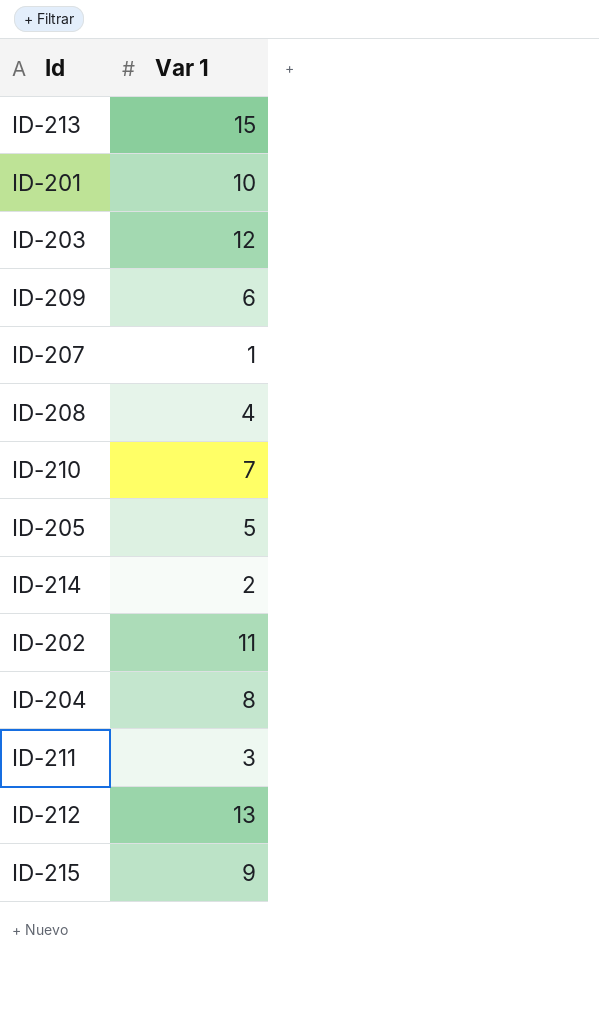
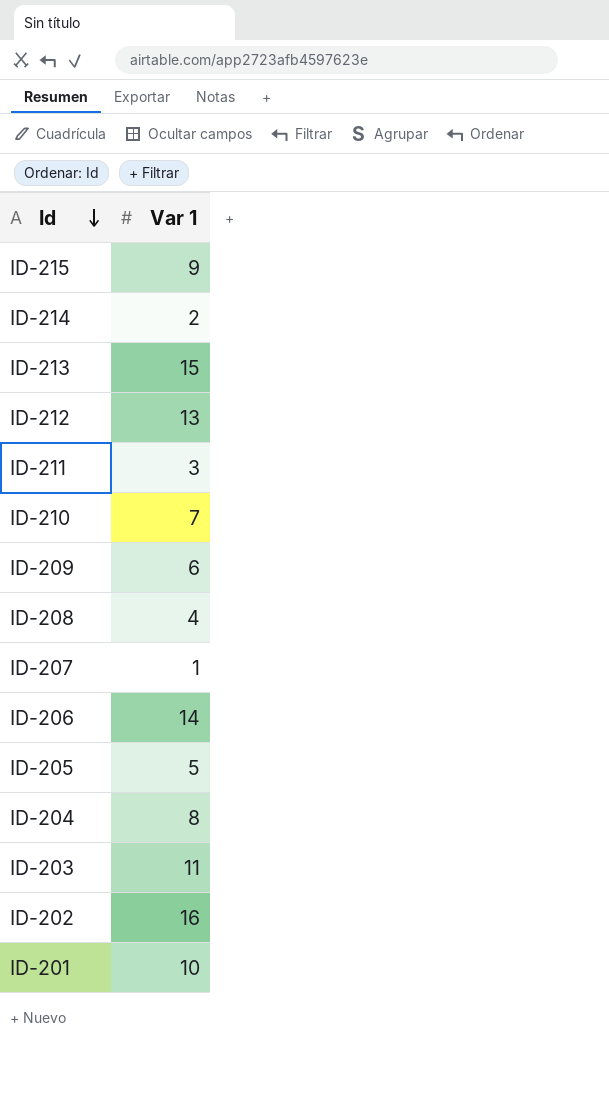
row order: none -> Id descending
row ID-206: none -> 14
ID-203 | Var 1: 12 -> 11
ID-202 | Var 1: 11 -> 16

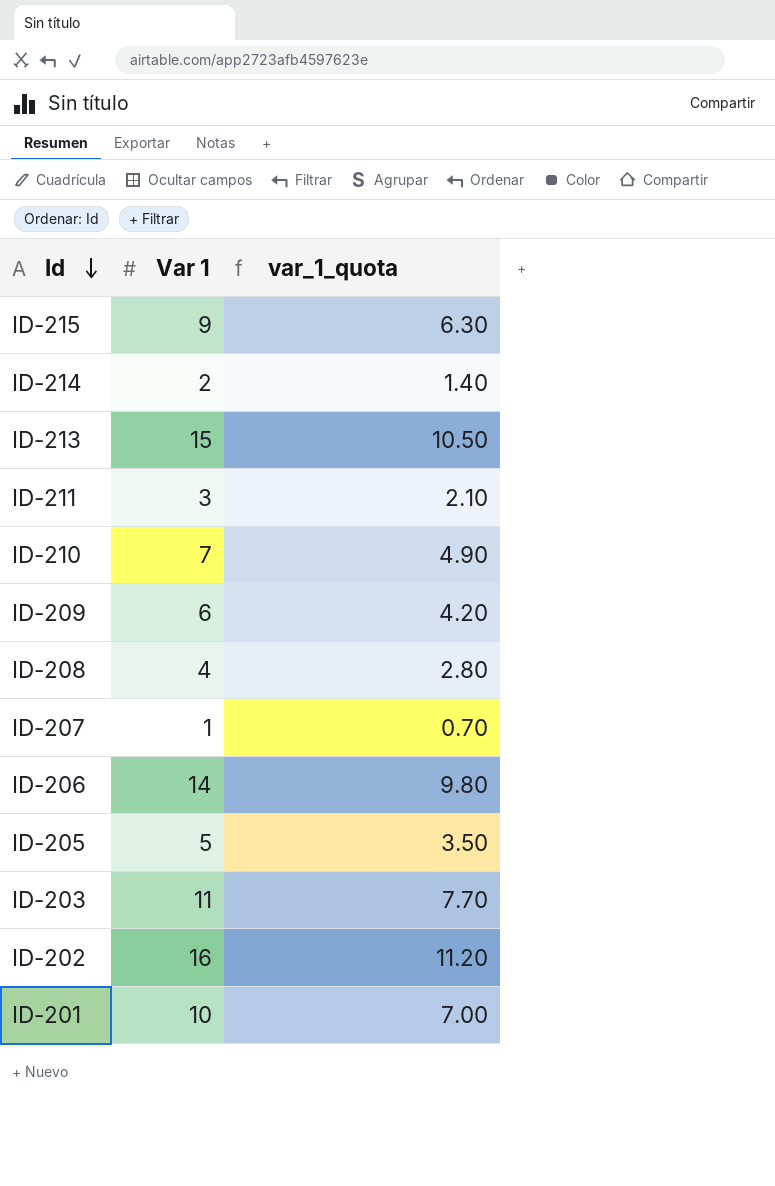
column var_1_quota | formula: none -> [Var 1] * 0.7
row ID-212: 13 -> none
row ID-204: 8 -> none

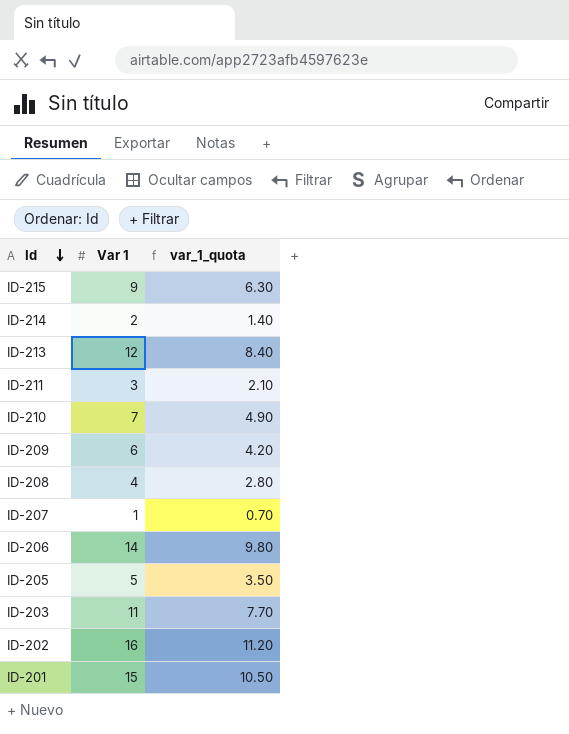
ID-213 | Var 1: 15 -> 12
ID-213 | var_1_quota: 10.50 -> 8.40
ID-201 | Var 1: 10 -> 15
ID-201 | var_1_quota: 7.00 -> 10.50

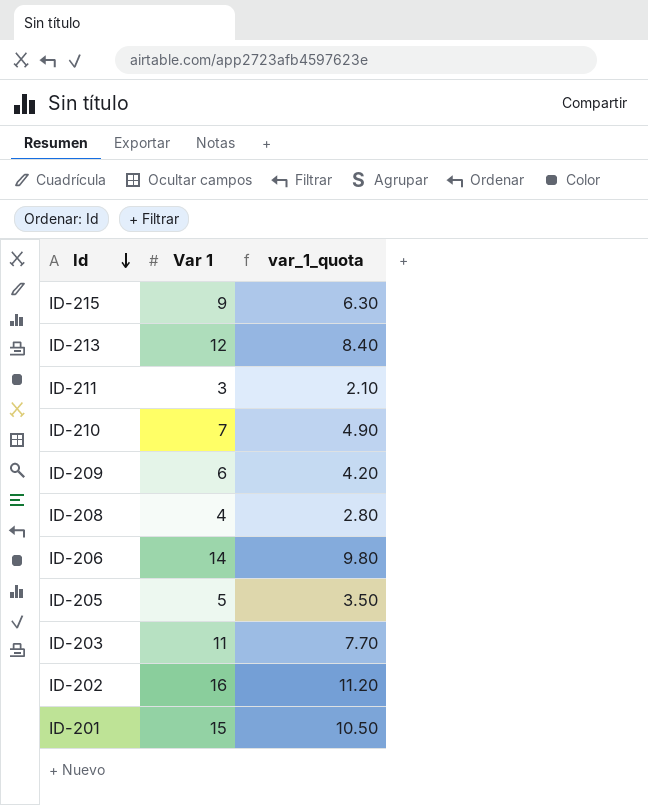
row ID-214: 2 | 1.40 -> none
row ID-207: 1 | 0.70 -> none

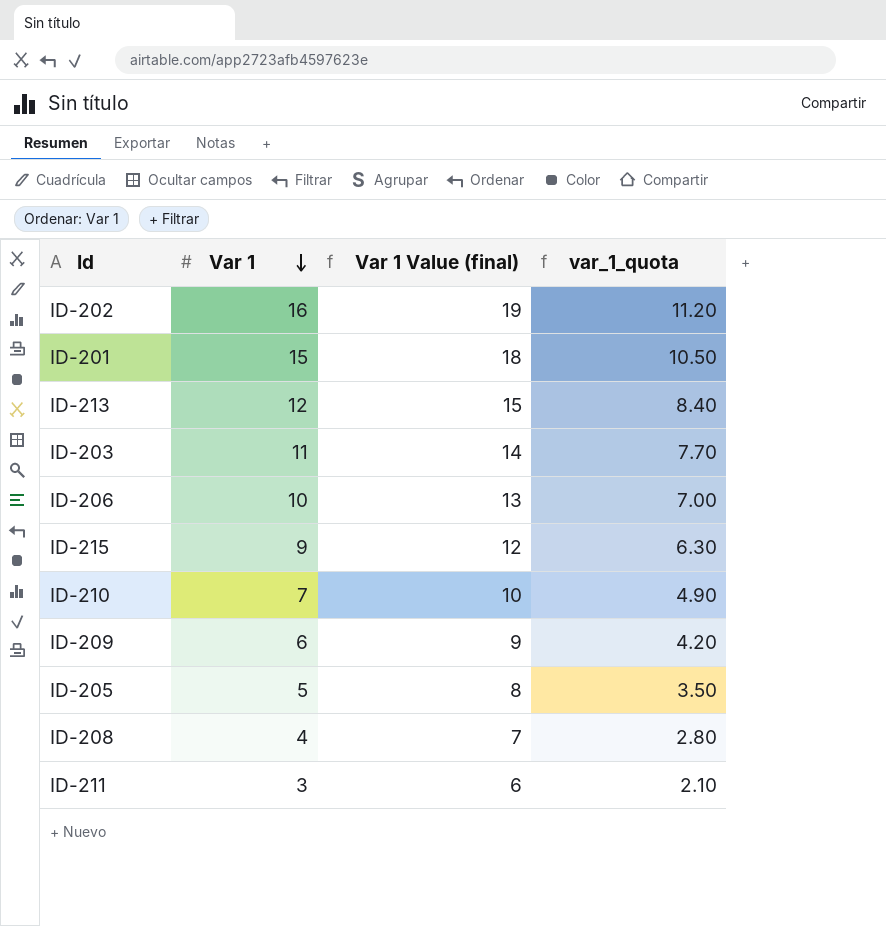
row order: Id descending -> Var 1 descending
column Var 1 Value (final) | formula: none -> [Var 1] + 3
ID-206 | Var 1: 14 -> 10
ID-206 | var_1_quota: 9.80 -> 7.00

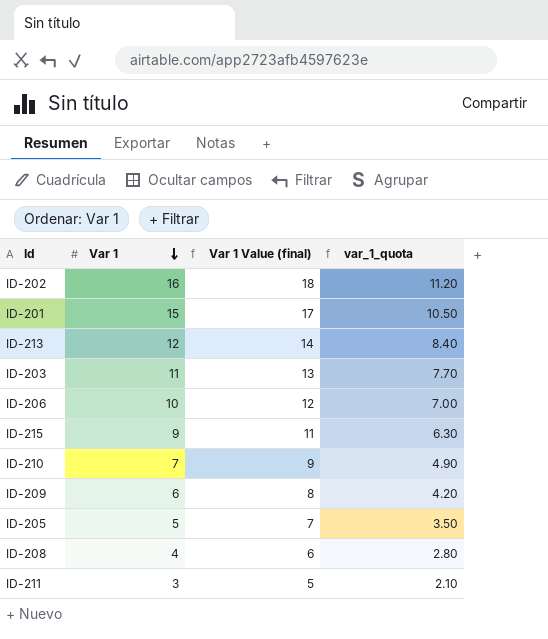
column Var 1 Value (final) | formula: [Var 1] + 3 -> [Var 1] + 2

